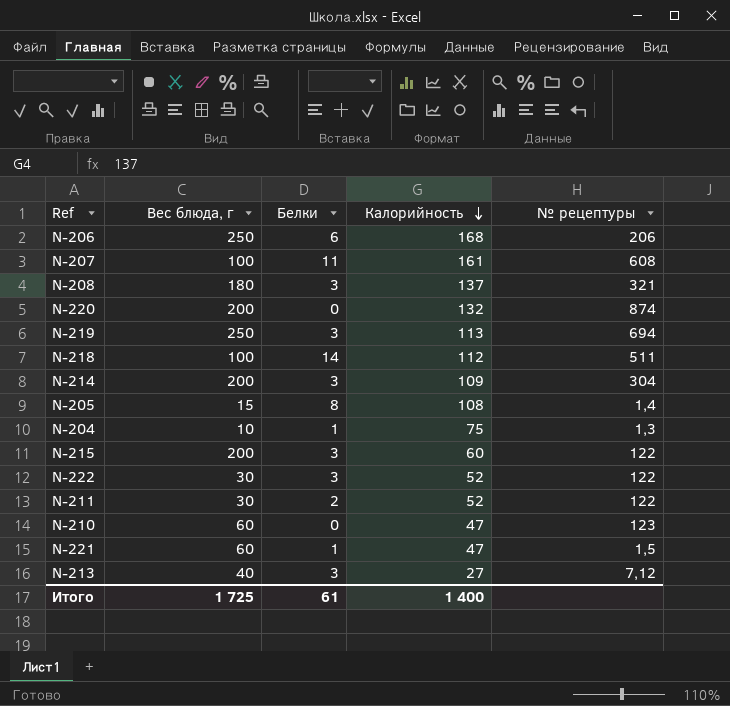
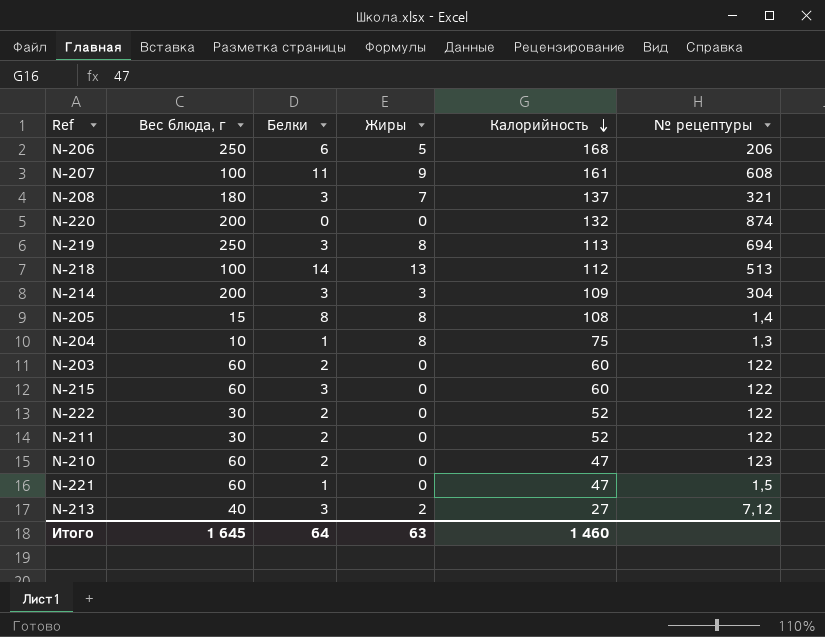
column Жиры | position: none -> 4
N-218 | № рецептуры: 511 -> 513
row N-203: none -> 60 | 2 | 0 | 60 | 122
N-215 | Вес блюда, г: 200 -> 60
N-222 | Белки: 3 -> 2
N-210 | Белки: 0 -> 2
Итого | Вес блюда, г: 1 725 -> 1 645
Итого | Белки: 61 -> 64
Итого | Калорийность: 1 400 -> 1 460

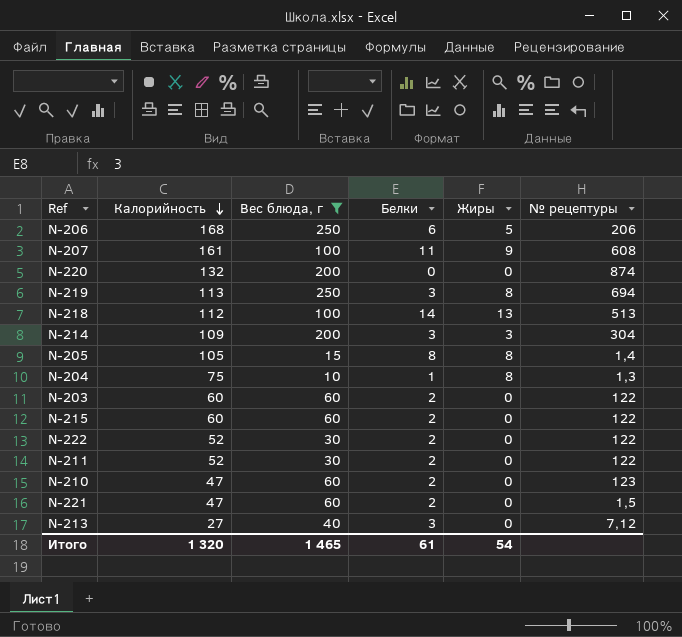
filter: none -> Вес блюда, г != 180
column Калорийность | position: 5 -> 2
N-205 | Калорийность: 108 -> 105
N-215 | Белки: 3 -> 2
N-221 | Белки: 1 -> 2
N-213 | Жиры: 2 -> 0
Итого | Калорийность: 1 460 -> 1 320
Итого | Вес блюда, г: 1 645 -> 1 465
Итого | Белки: 64 -> 61
Итого | Жиры: 63 -> 54

